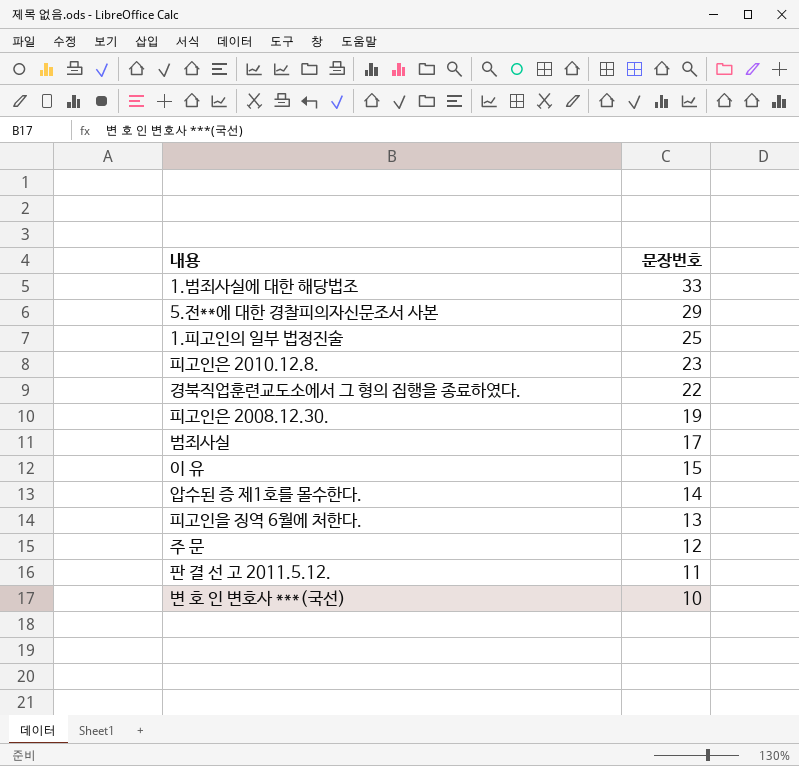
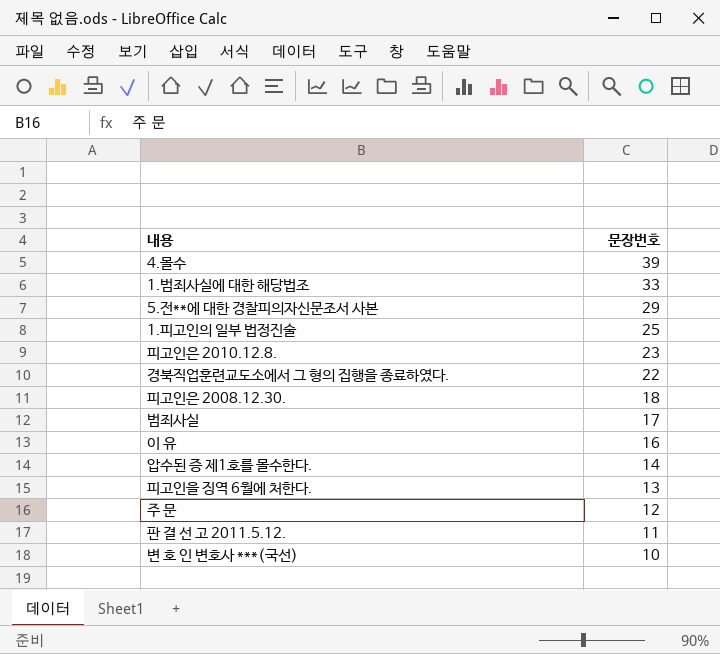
row 4.몰수: none -> 39
피고인은 2008.12.30. | 문장번호: 19 -> 18
이 유 | 문장번호: 15 -> 16

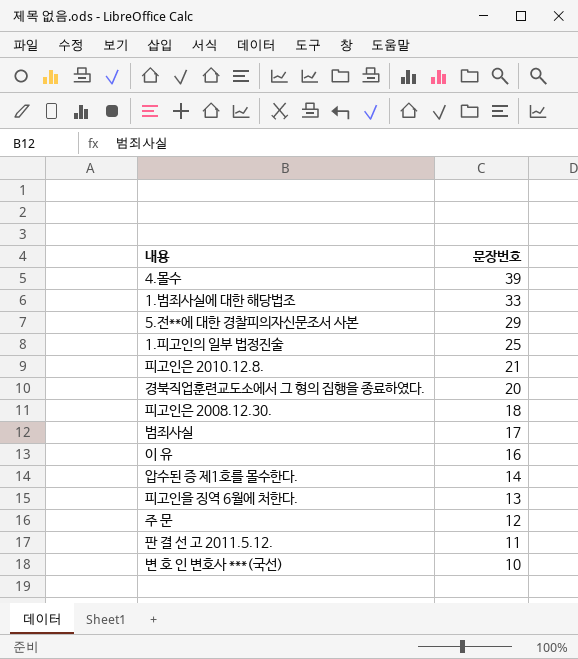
피고인은 2010.12.8. | 문장번호: 23 -> 21
경북직업훈련교도소에서 그 형의 집행을 종료하였다. | 문장번호: 22 -> 20

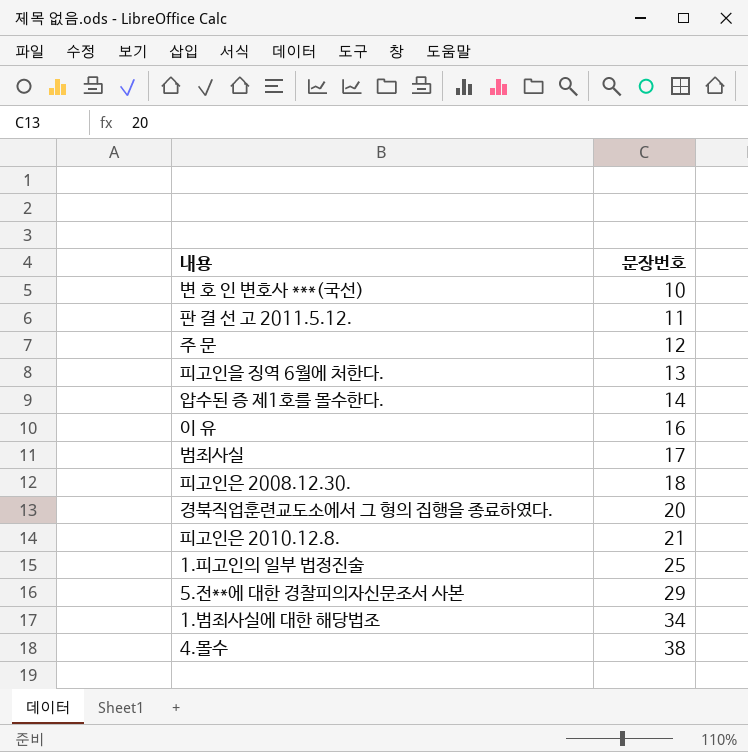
row order: 문장번호 descending -> 문장번호 ascending
1.범죄사실에 대한 해당법조 | 문장번호: 33 -> 34
4.몰수 | 문장번호: 39 -> 38

